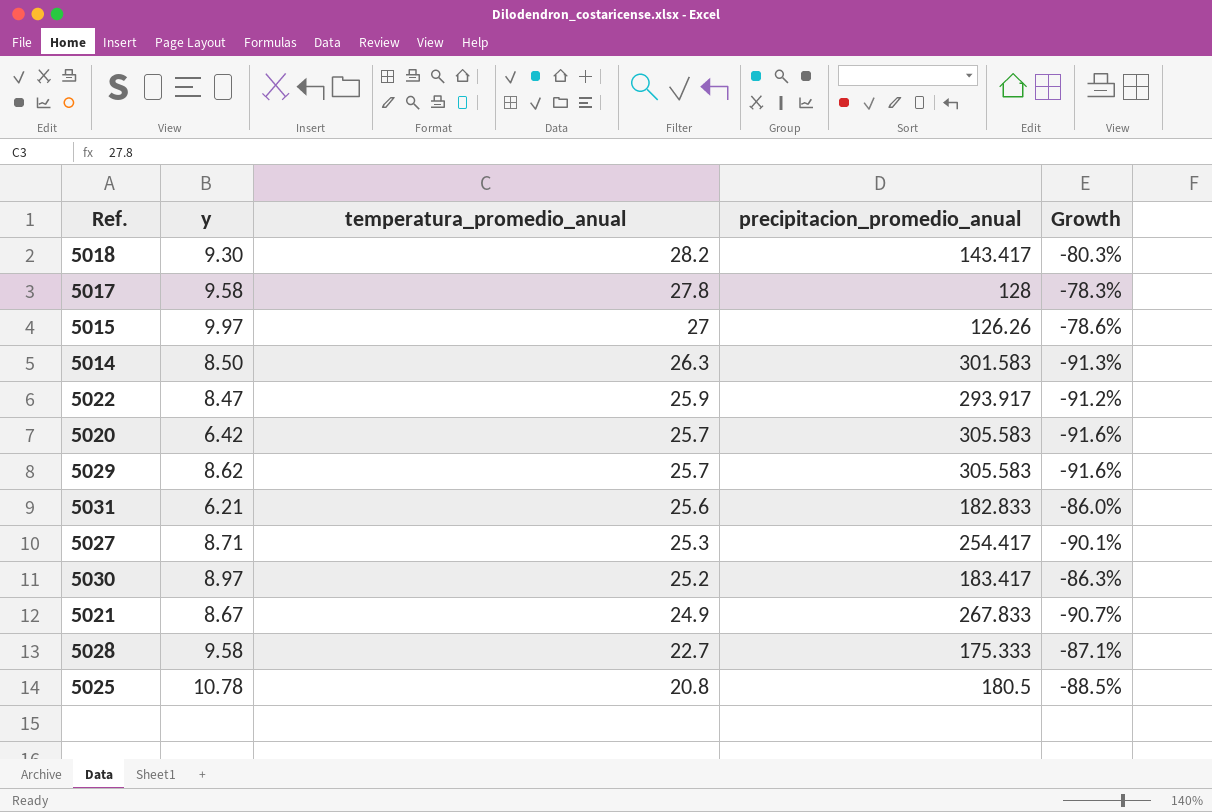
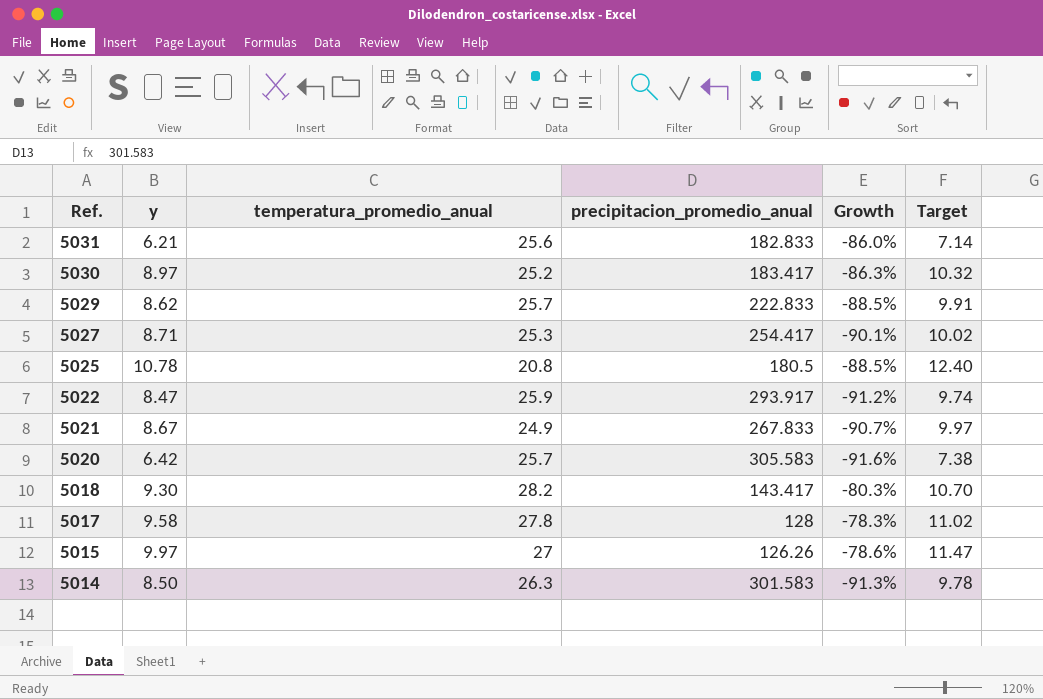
row order: temperatura_promedio_anual descending -> Ref. descending
column Target | formula: none -> [y] * 1.15
row 5028: 9.58 | 22.7 | 175.333 | -87.1% -> none
5029 | precipitacion_promedio_anual: 305.583 -> 222.833
5029 | Growth: -91.6% -> -88.5%

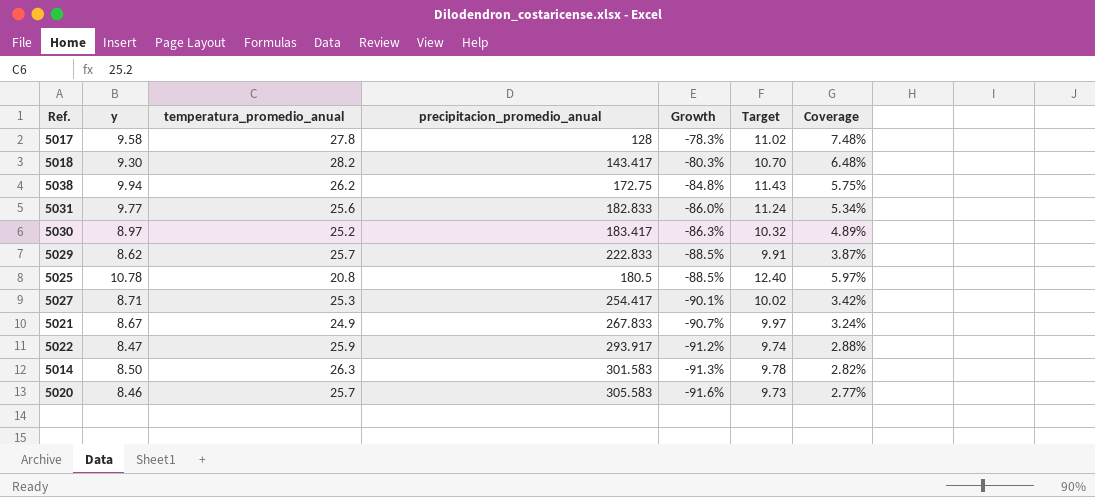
row order: Ref. descending -> Growth descending
column Coverage | formula: none -> [y] / [precipitacion_promedio_anual]
row 5015: 9.97 | 27 | 126.26 | -78.6% | 11.47 -> none
row 5038: none -> 9.94 | 26.2 | 172.75 | -84.8% | 11.43 | 5.75%
5031 | y: 6.21 -> 9.77
5031 | Target: 7.14 -> 11.24
5020 | y: 6.42 -> 8.46
5020 | Target: 7.38 -> 9.73

